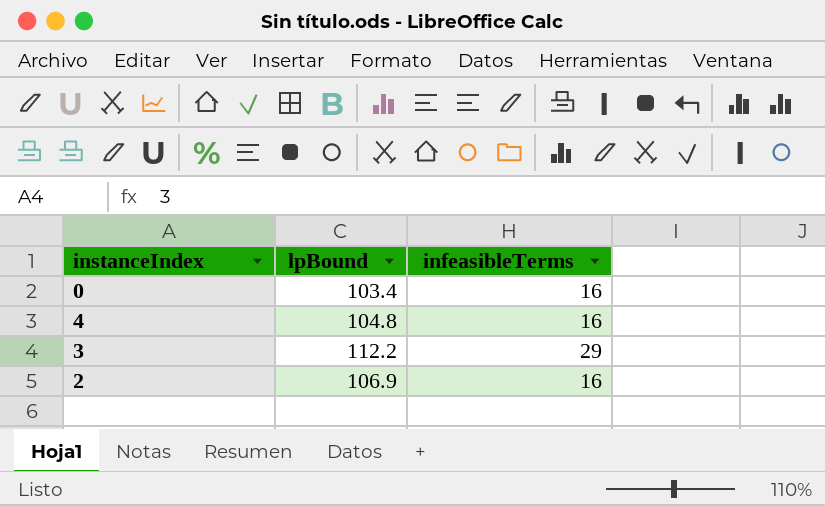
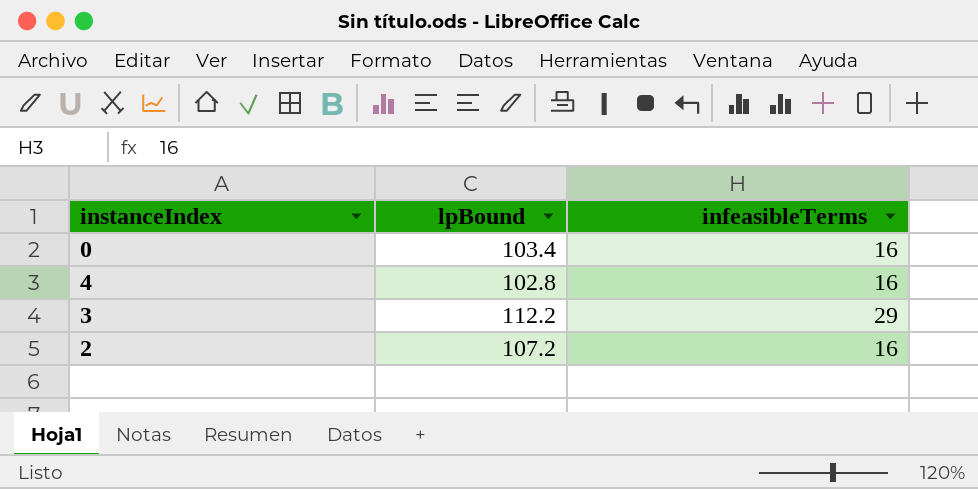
4 | lpBound: 104.8 -> 102.8
2 | lpBound: 106.9 -> 107.2

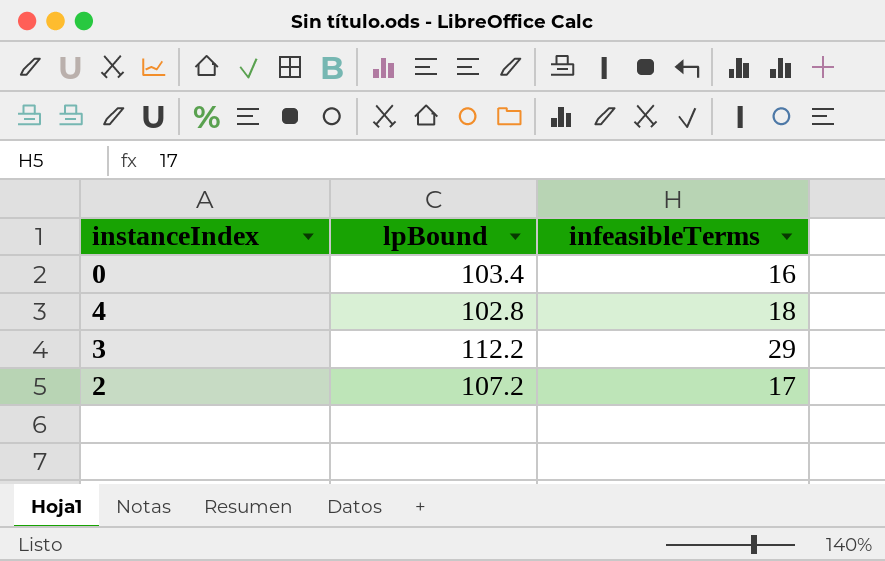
4 | infeasibleTerms: 16 -> 18
2 | infeasibleTerms: 16 -> 17

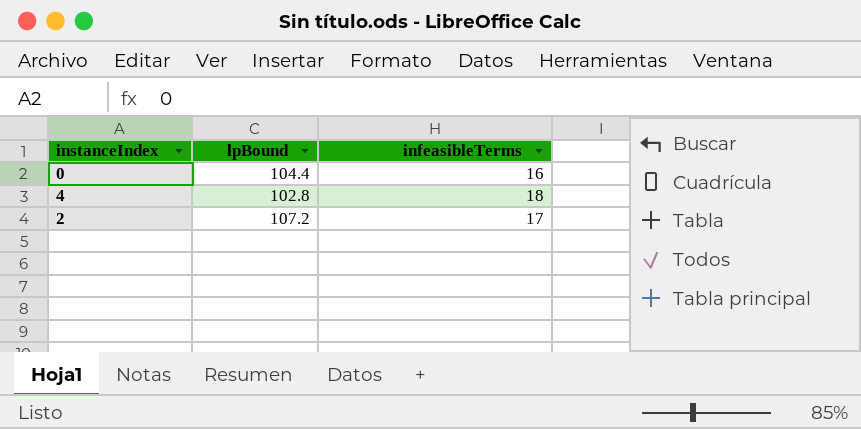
row 3: 112.2 | 29 -> none
0 | lpBound: 103.4 -> 104.4

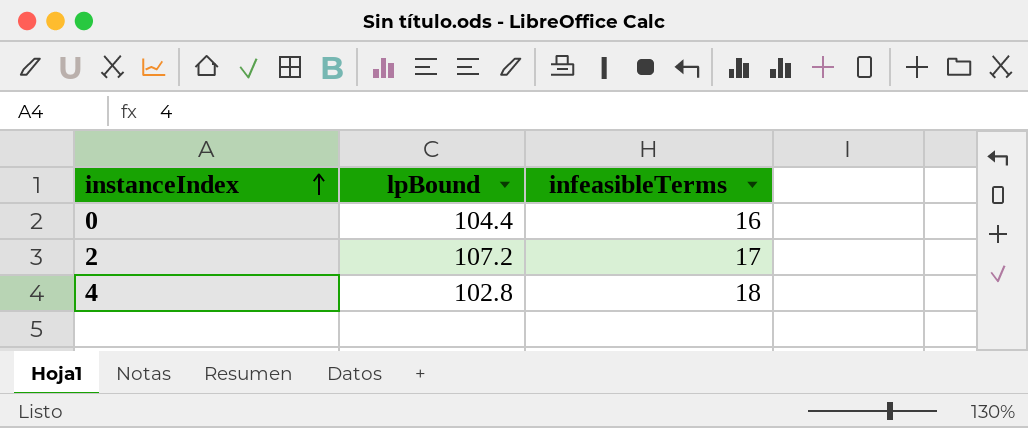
row order: none -> instanceIndex ascending

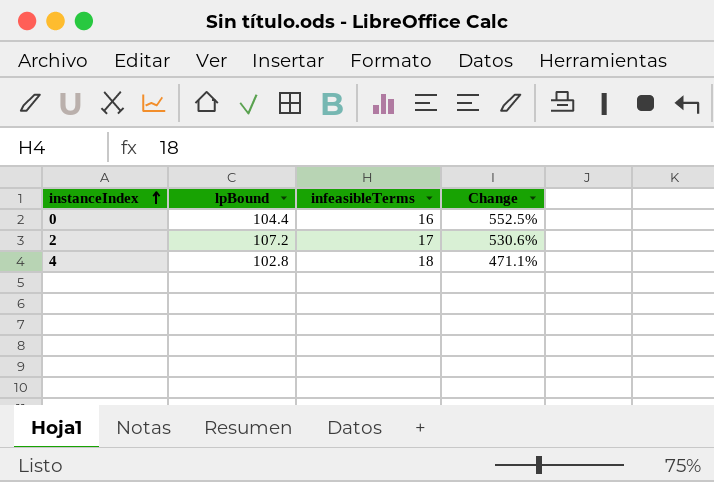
column Change | formula: none -> ([lpBound] - [infeasibleTerms]) / [infeasibleTerms]

